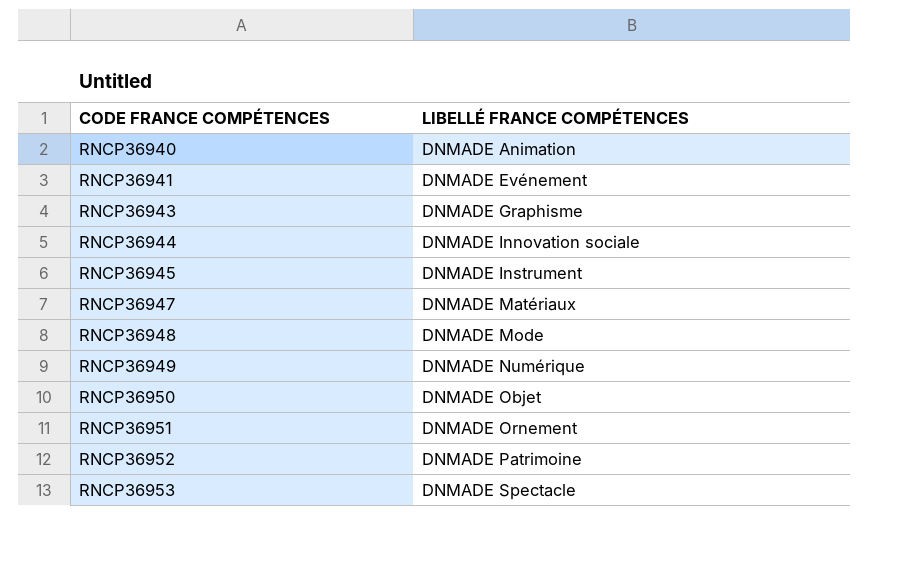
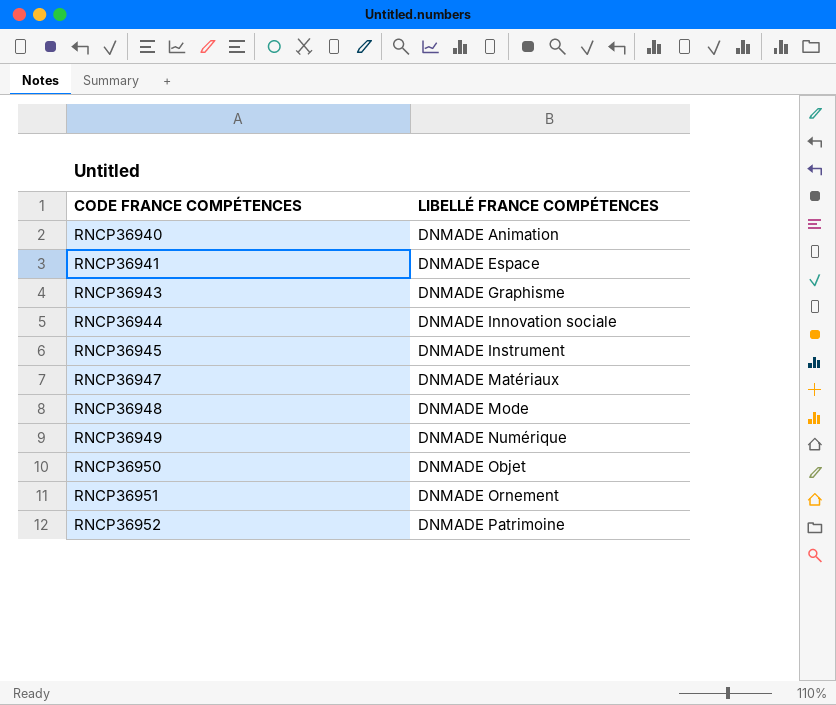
row RNCP36953: DNMADE Spectacle -> none
RNCP36941 | LIBELLÉ FRANCE COMPÉTENCES: DNMADE Evénement -> DNMADE Espace

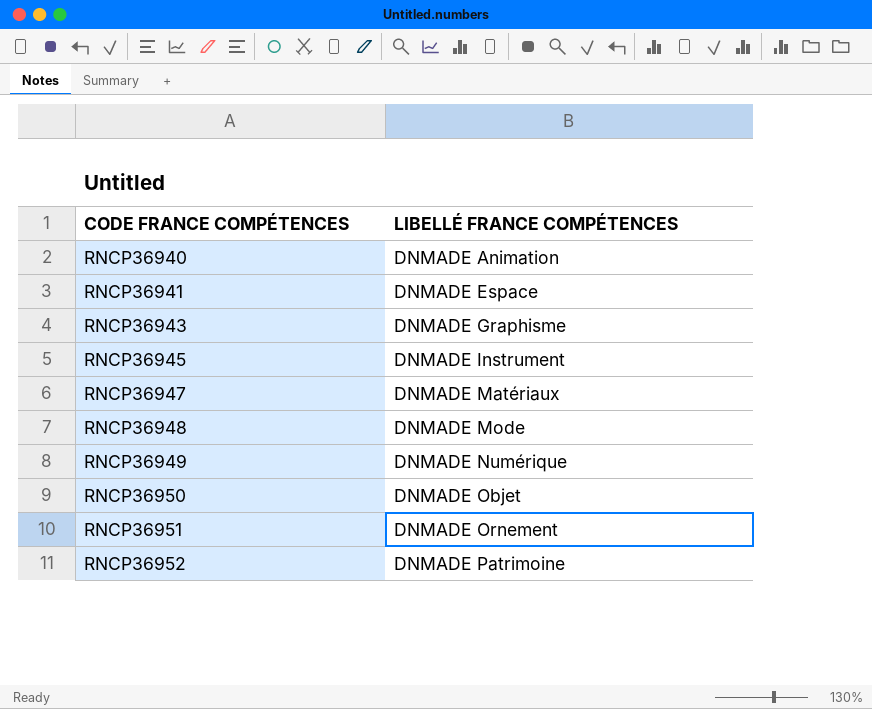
row RNCP36944: DNMADE Innovation sociale -> none

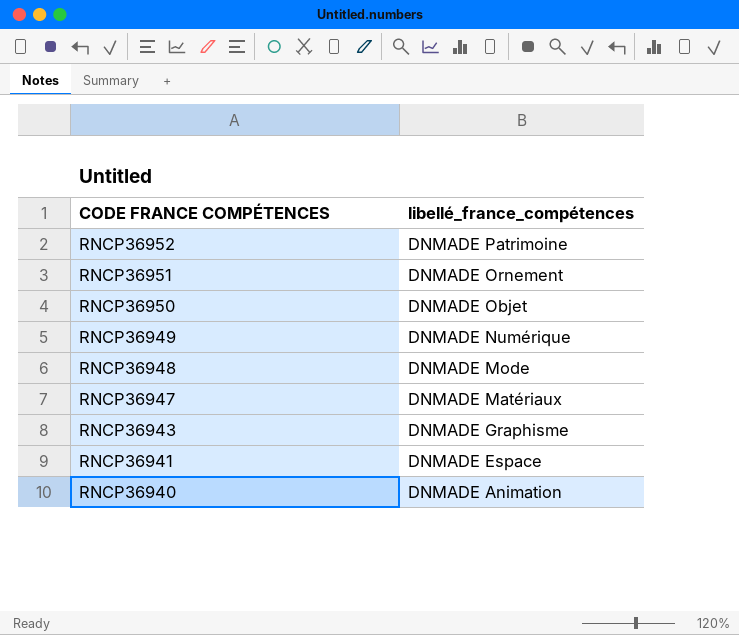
row order: CODE FRANCE COMPÉTENCES ascending -> CODE FRANCE COMPÉTENCES descending
column name: LIBELLÉ FRANCE COMPÉTENCES -> libellé_france_compétences
row RNCP36945: DNMADE Instrument -> none

